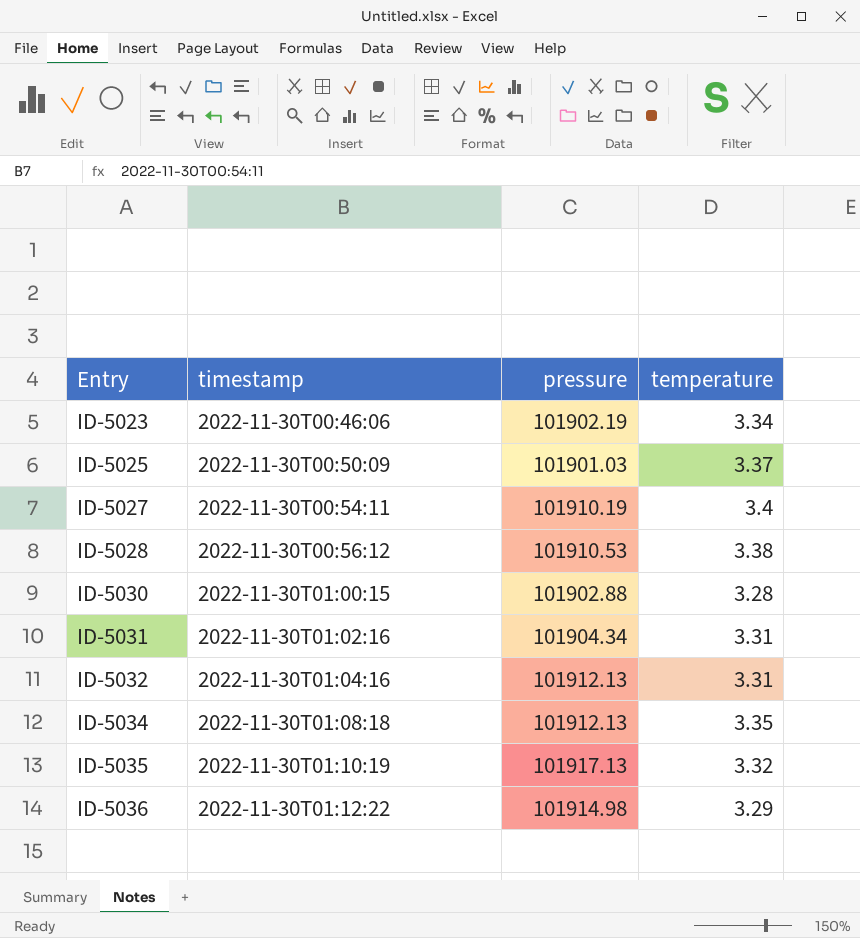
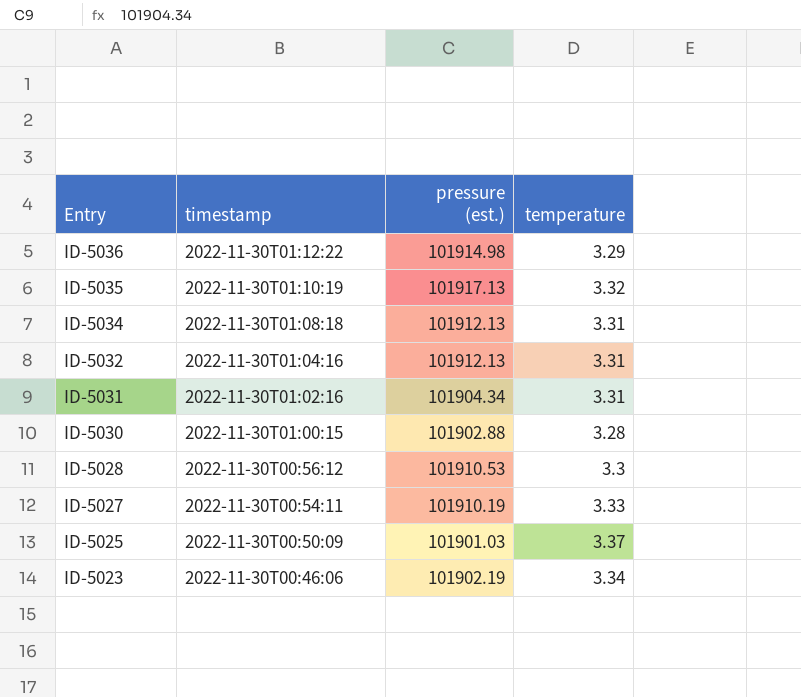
row order: Entry ascending -> Entry descending
column name: pressure -> pressure (est.)
ID-5034 | temperature: 3.35 -> 3.31
ID-5028 | temperature: 3.38 -> 3.3
ID-5027 | temperature: 3.4 -> 3.33

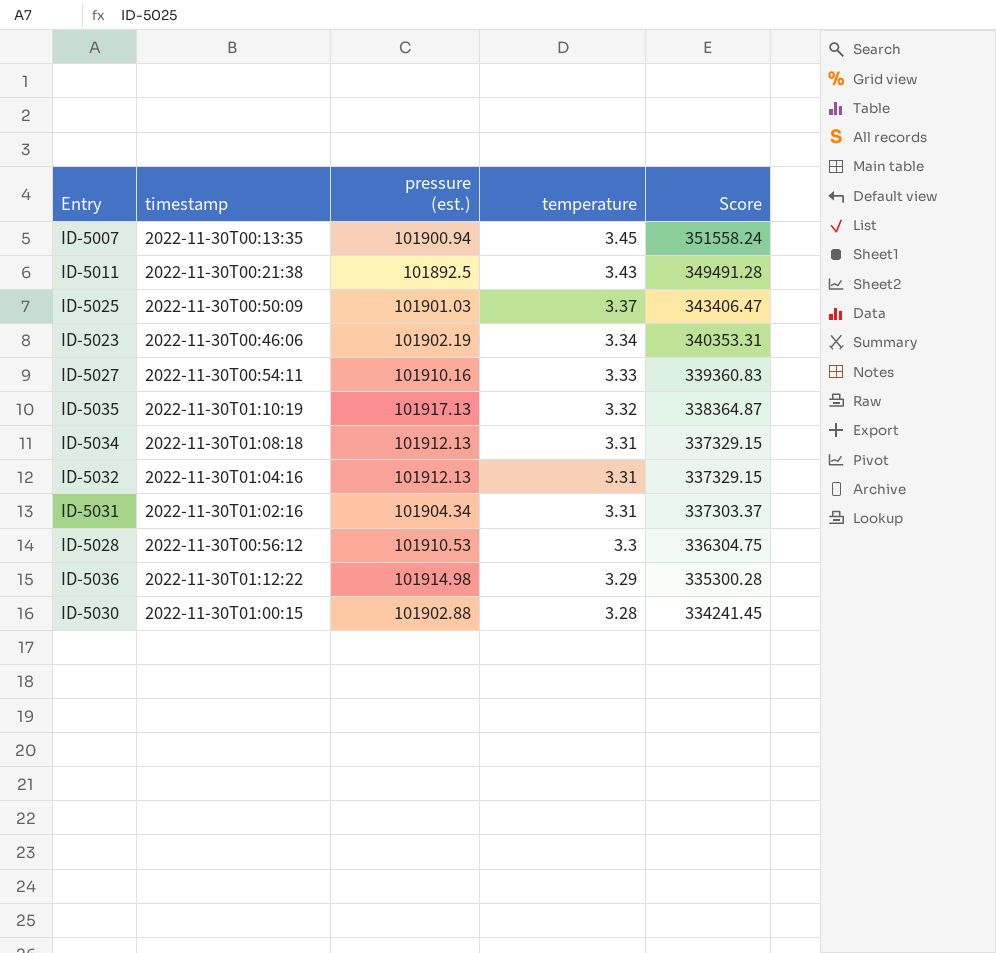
row order: Entry descending -> temperature descending
column Score | formula: none -> [pressure (est.)] * [temperature]
row ID-5007: none -> 2022-11-30T00:13:35 | 101900.94 | 3.45 | 351558.24
row ID-5011: none -> 2022-11-30T00:21:38 | 101892.5 | 3.43 | 349491.28
ID-5027 | pressure (est.): 101910.19 -> 101910.16

